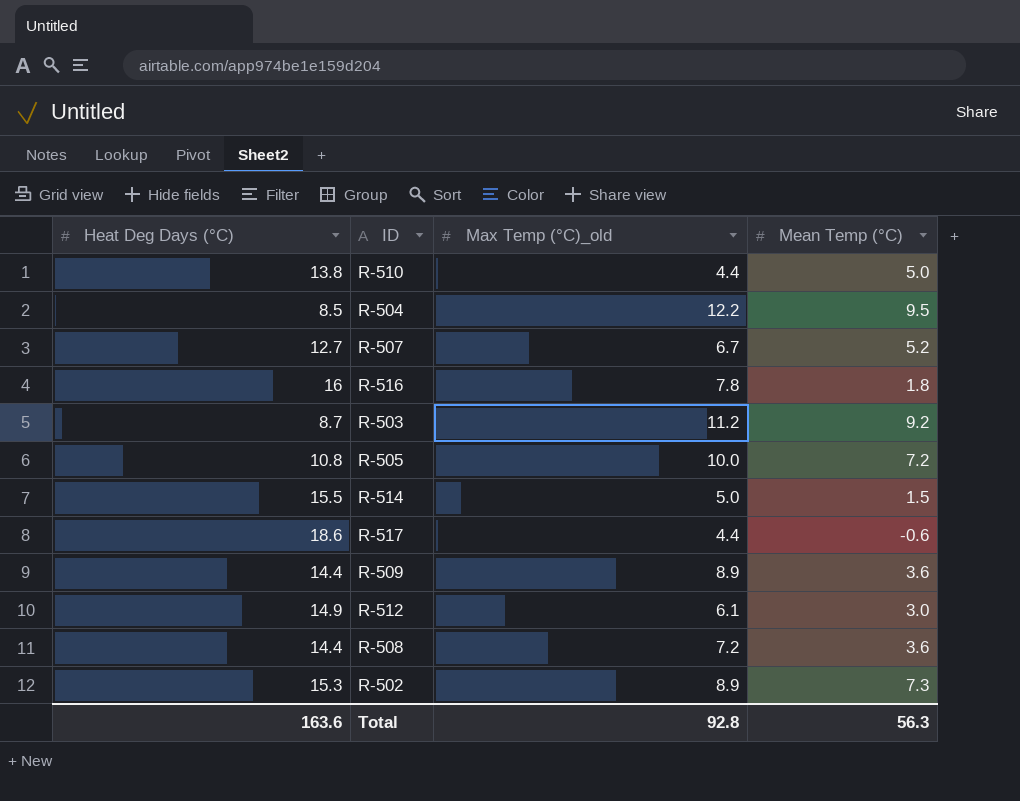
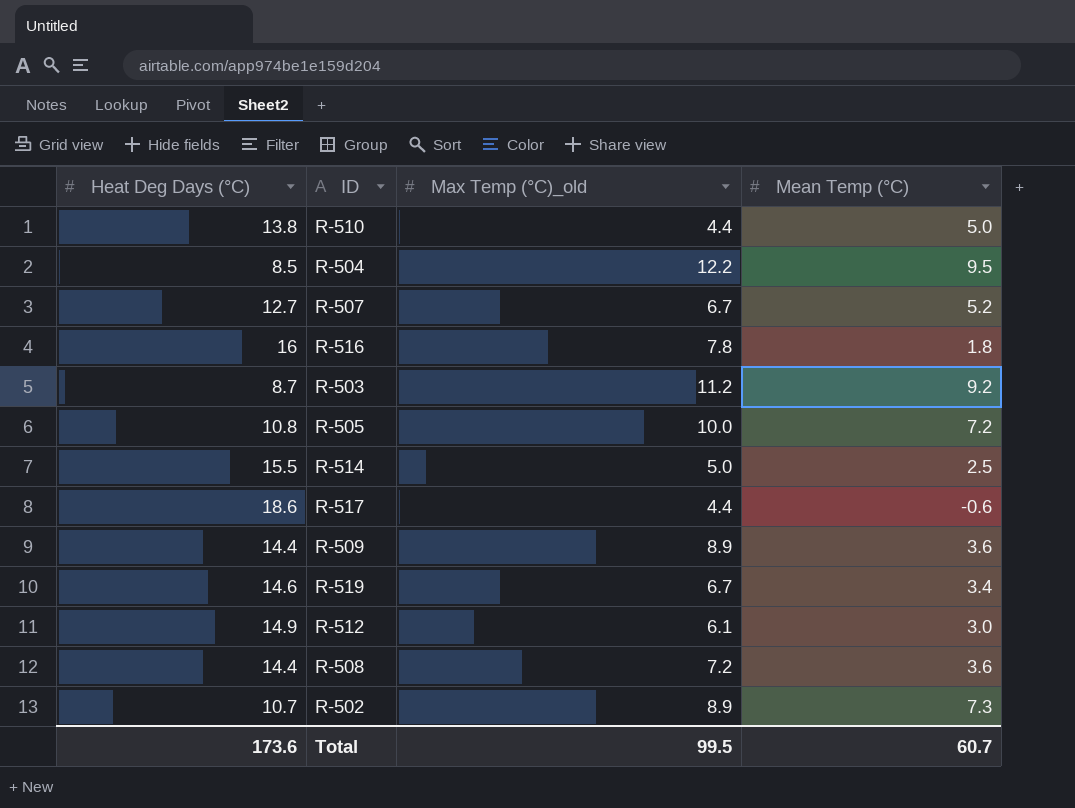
R-514 | Mean Temp (°C): 1.5 -> 2.5
row R-519: none -> 14.6 | 6.7 | 3.4
R-502 | Heat Deg Days (°C): 15.3 -> 10.7
Total | Heat Deg Days (°C): 163.6 -> 173.6
Total | Max Temp (°C)_old: 92.8 -> 99.5
Total | Mean Temp (°C): 56.3 -> 60.7

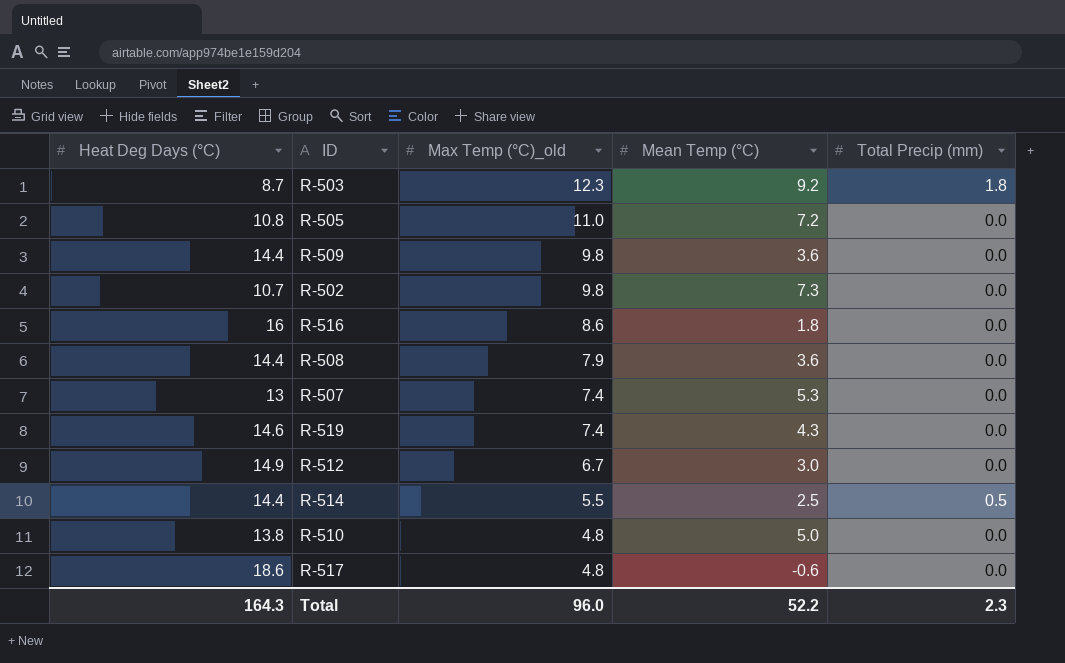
row order: none -> Max Temp (°C)_old descending
column Total Precip (mm) | position: none -> 5
row R-504: 8.5 | 12.2 | 9.5 -> none
R-503 | Max Temp (°C)_old: 11.2 -> 12.3
R-505 | Max Temp (°C)_old: 10.0 -> 11.0
R-509 | Max Temp (°C)_old: 8.9 -> 9.8
R-502 | Max Temp (°C)_old: 8.9 -> 9.8
R-516 | Max Temp (°C)_old: 7.8 -> 8.6
R-508 | Max Temp (°C)_old: 7.2 -> 7.9
R-507 | Heat Deg Days (°C): 12.7 -> 13
R-507 | Max Temp (°C)_old: 6.7 -> 7.4
R-507 | Mean Temp (°C): 5.2 -> 5.3
R-519 | Max Temp (°C)_old: 6.7 -> 7.4
R-519 | Mean Temp (°C): 3.4 -> 4.3
R-512 | Max Temp (°C)_old: 6.1 -> 6.7
R-514 | Heat Deg Days (°C): 15.5 -> 14.4
R-514 | Max Temp (°C)_old: 5.0 -> 5.5
R-510 | Max Temp (°C)_old: 4.4 -> 4.8
R-517 | Max Temp (°C)_old: 4.4 -> 4.8
Total | Heat Deg Days (°C): 173.6 -> 164.3
Total | Max Temp (°C)_old: 99.5 -> 96.0
Total | Mean Temp (°C): 60.7 -> 52.2

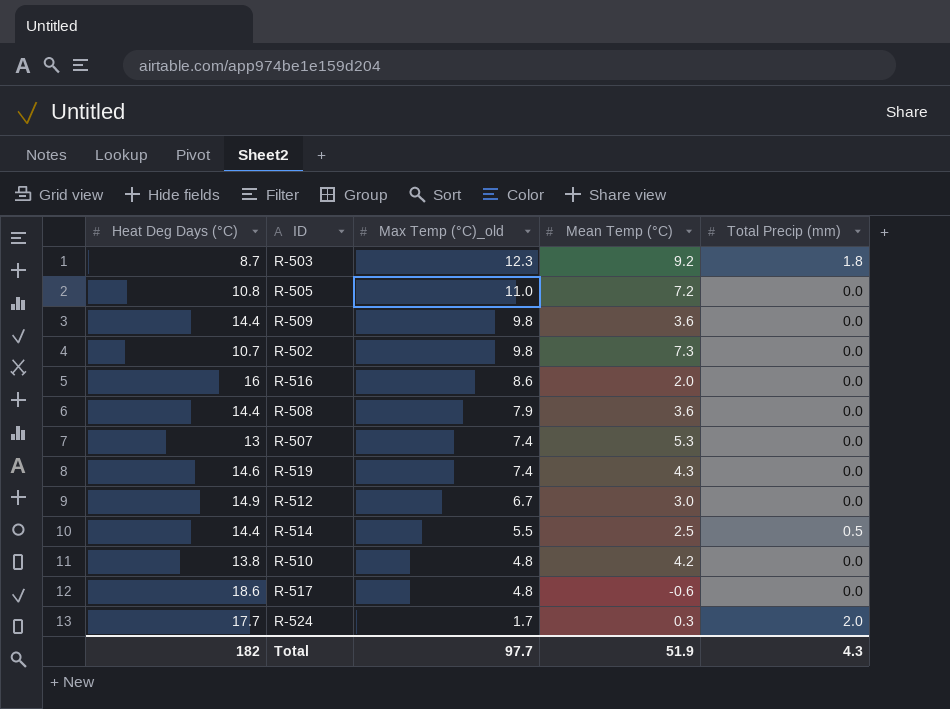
R-516 | Mean Temp (°C): 1.8 -> 2.0
R-510 | Mean Temp (°C): 5.0 -> 4.2
row R-524: none -> 17.7 | 1.7 | 0.3 | 2.0
Total | Heat Deg Days (°C): 164.3 -> 182
Total | Max Temp (°C)_old: 96.0 -> 97.7
Total | Mean Temp (°C): 52.2 -> 51.9
Total | Total Precip (mm): 2.3 -> 4.3

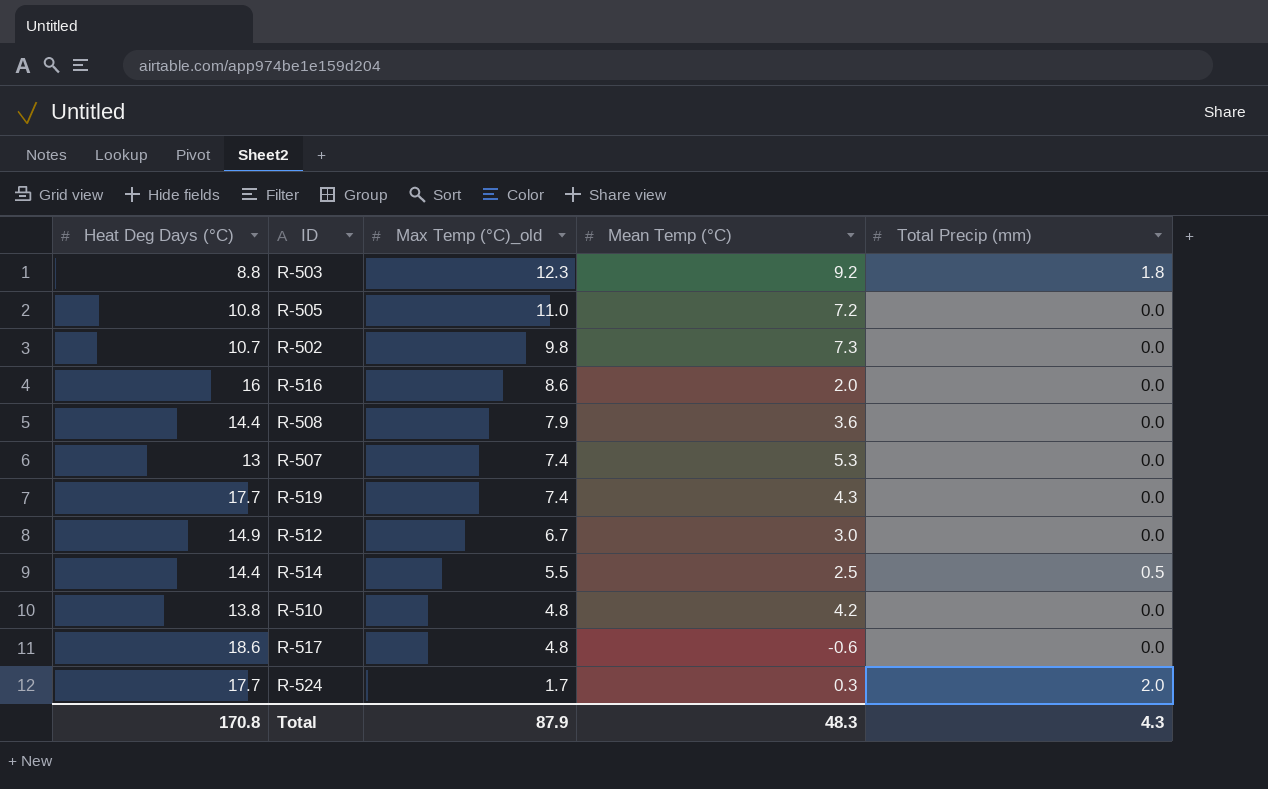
row R-509: 14.4 | 9.8 | 3.6 | 0.0 -> none
R-503 | Heat Deg Days (°C): 8.7 -> 8.8
R-519 | Heat Deg Days (°C): 14.6 -> 17.7
Total | Heat Deg Days (°C): 182 -> 170.8
Total | Max Temp (°C)_old: 97.7 -> 87.9
Total | Mean Temp (°C): 51.9 -> 48.3

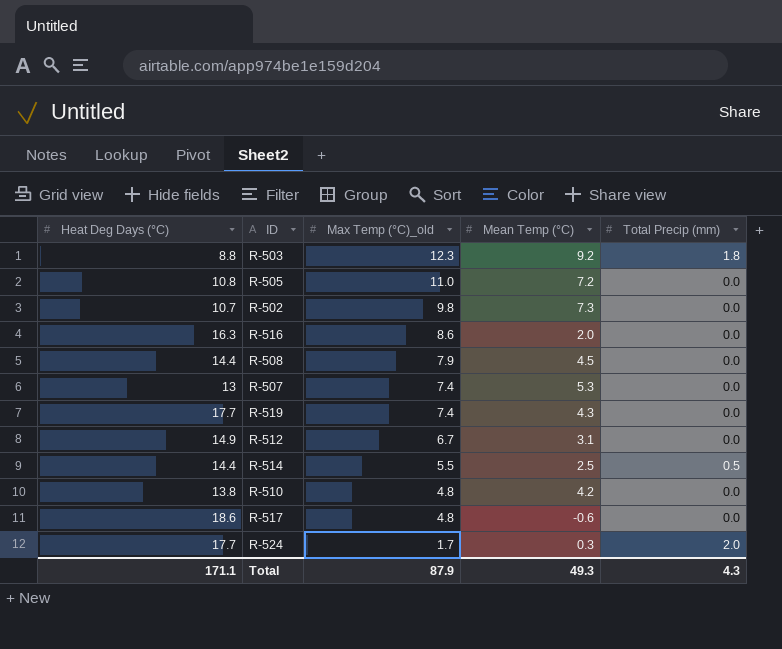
R-516 | Heat Deg Days (°C): 16 -> 16.3
R-508 | Mean Temp (°C): 3.6 -> 4.5
R-512 | Mean Temp (°C): 3.0 -> 3.1
Total | Heat Deg Days (°C): 170.8 -> 171.1
Total | Mean Temp (°C): 48.3 -> 49.3

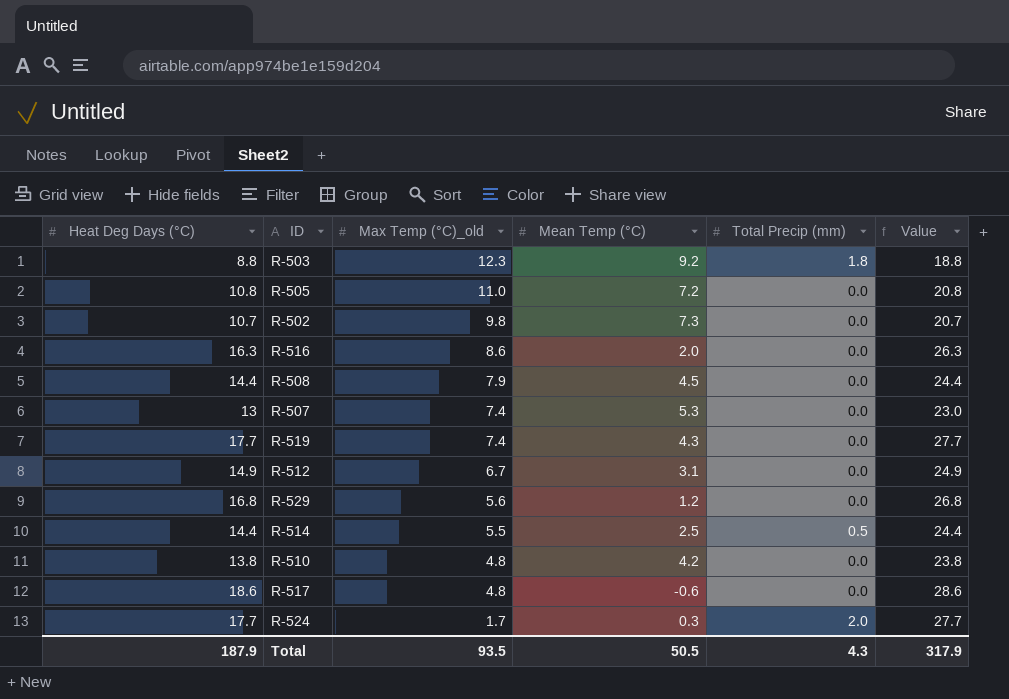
column Value | formula: none -> [Heat Deg Days (°C)] + 10
row R-529: none -> 16.8 | 5.6 | 1.2 | 0.0 | 26.8
Total | Heat Deg Days (°C): 171.1 -> 187.9
Total | Max Temp (°C)_old: 87.9 -> 93.5
Total | Mean Temp (°C): 49.3 -> 50.5

